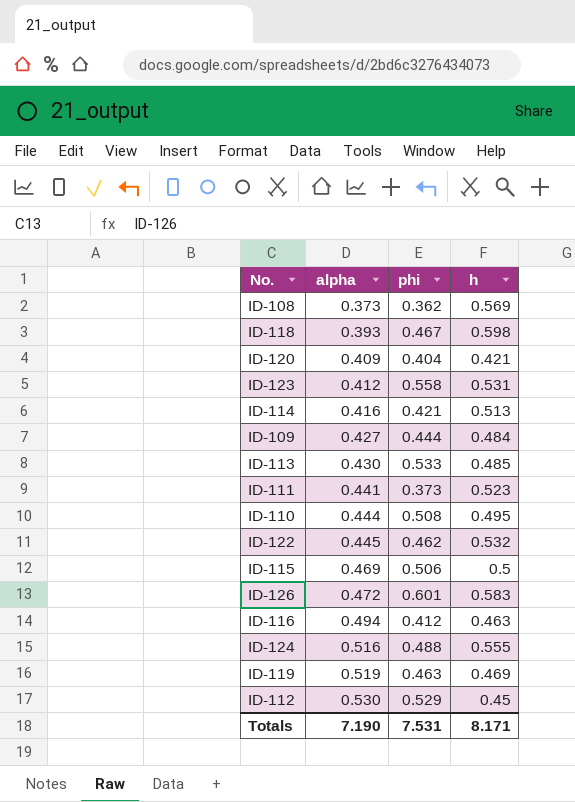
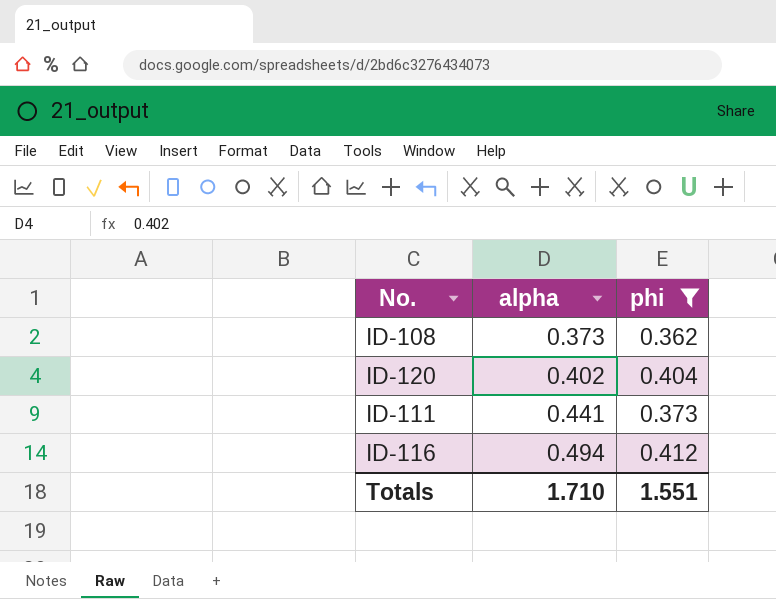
filter: none -> phi <= 0.412
column h | position: 4 -> none
ID-120 | alpha: 0.409 -> 0.402
Totals | alpha: 7.190 -> 1.710
Totals | phi: 7.531 -> 1.551

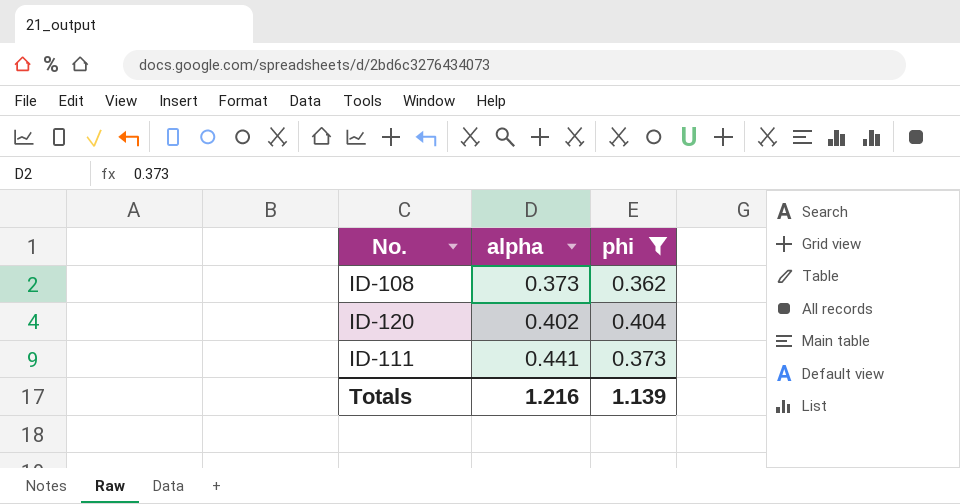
row ID-116: 0.494 | 0.412 -> none
Totals | alpha: 1.710 -> 1.216
Totals | phi: 1.551 -> 1.139

